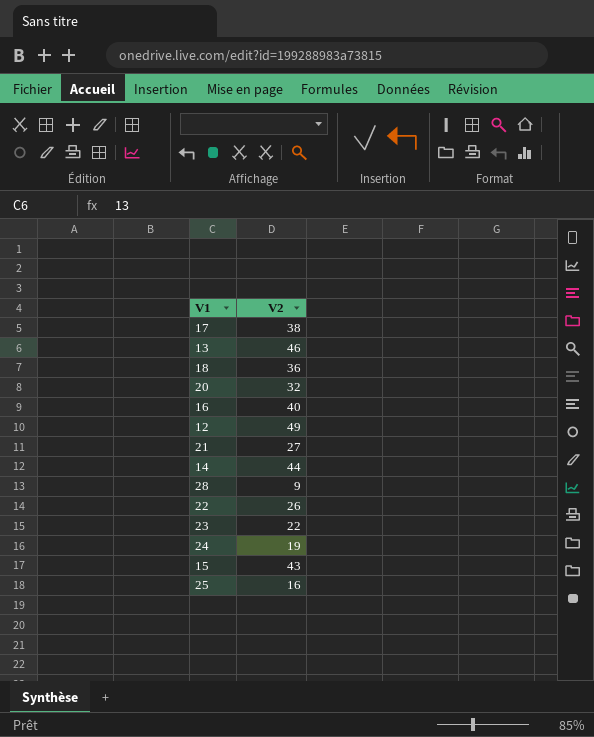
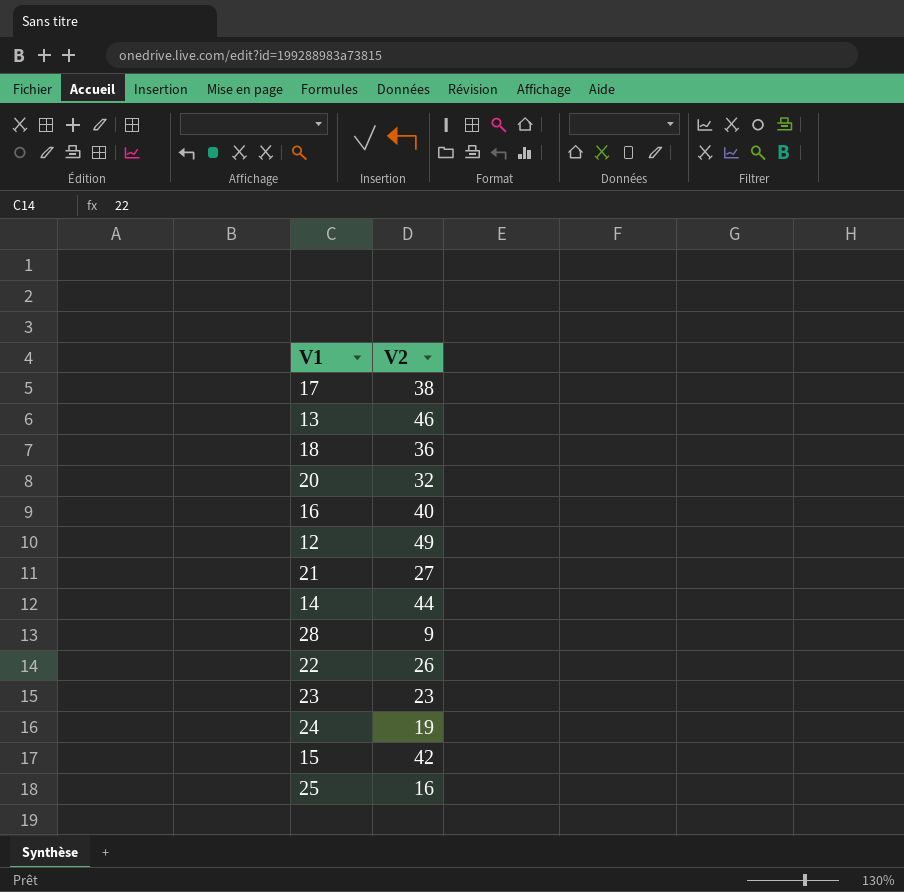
23 | V2: 22 -> 23
15 | V2: 43 -> 42

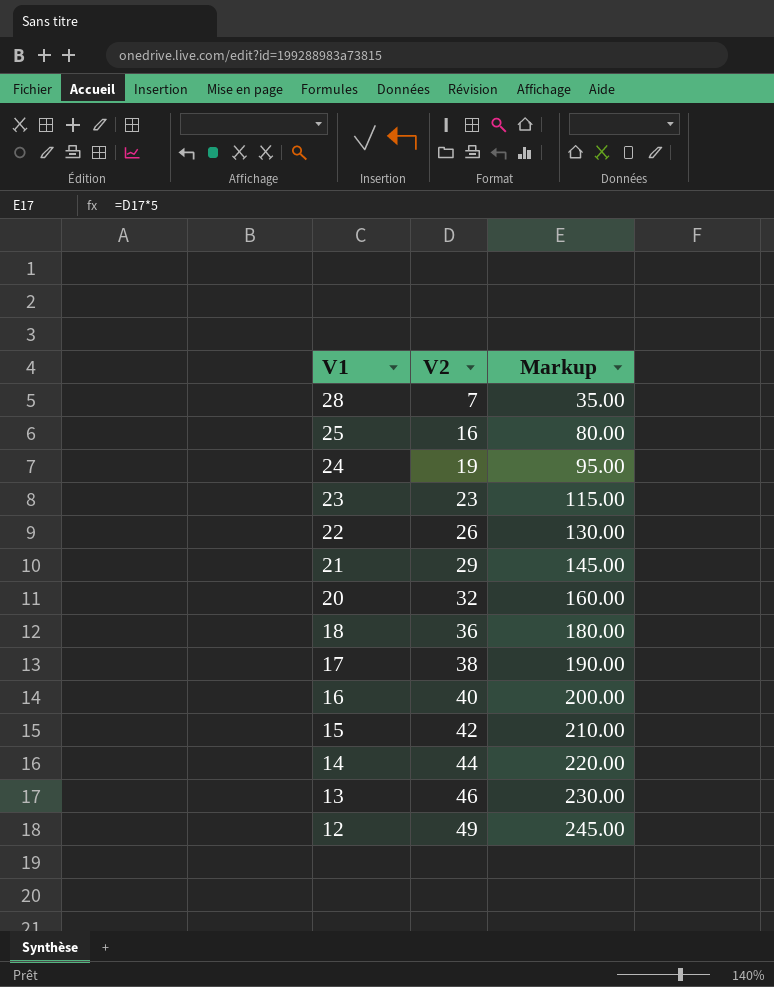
row order: none -> V1 descending
column Markup | formula: none -> [V2] * 5
28 | V2: 9 -> 7
21 | V2: 27 -> 29

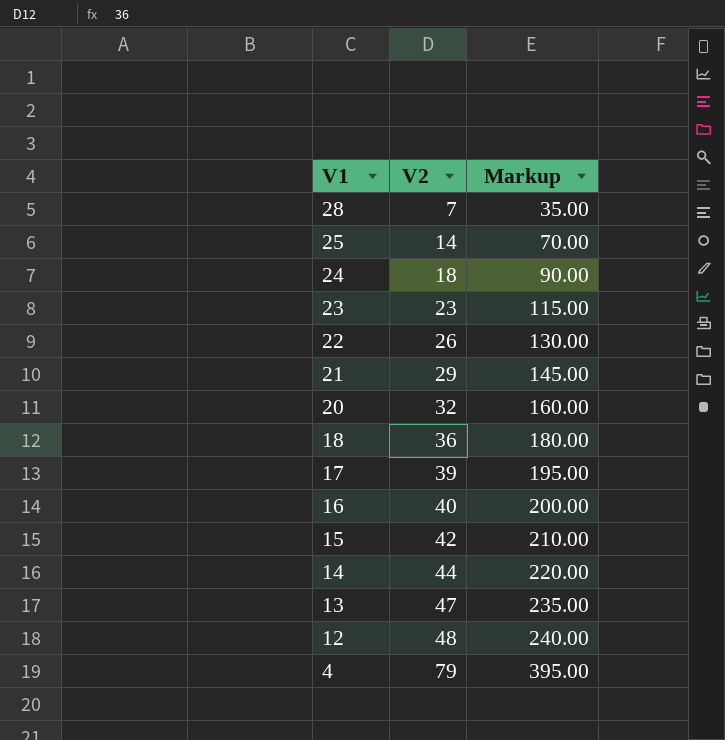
25 | V2: 16 -> 14
25 | Markup: 80.00 -> 70.00
24 | V2: 19 -> 18
24 | Markup: 95.00 -> 90.00
17 | V2: 38 -> 39
17 | Markup: 190.00 -> 195.00
13 | V2: 46 -> 47
13 | Markup: 230.00 -> 235.00
12 | V2: 49 -> 48
12 | Markup: 245.00 -> 240.00
row 4: none -> 79 | 395.00

